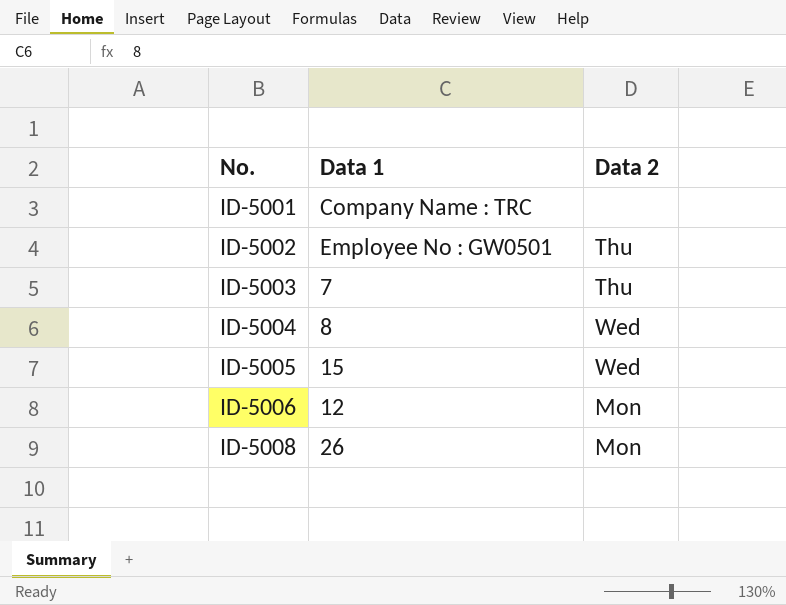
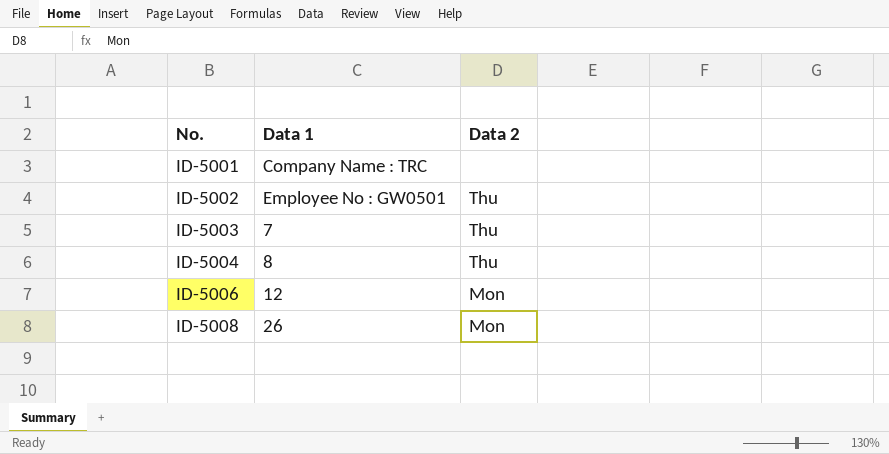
row ID-5005: 15 | Wed -> none
ID-5004 | Data 2: Wed -> Thu

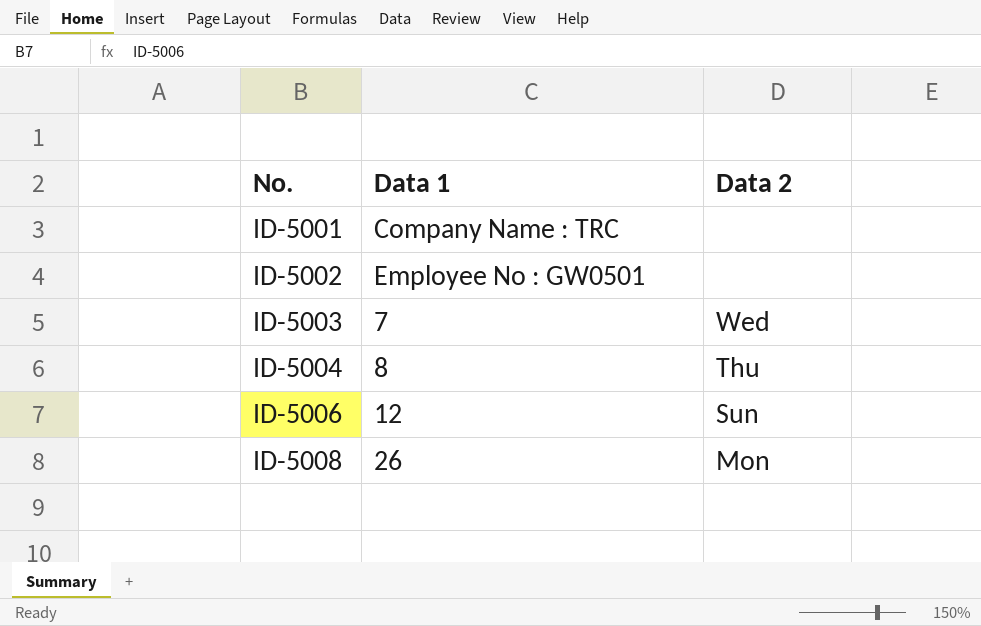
ID-5002 | Data 2: Thu -> none
ID-5003 | Data 2: Thu -> Wed
ID-5006 | Data 2: Mon -> Sun

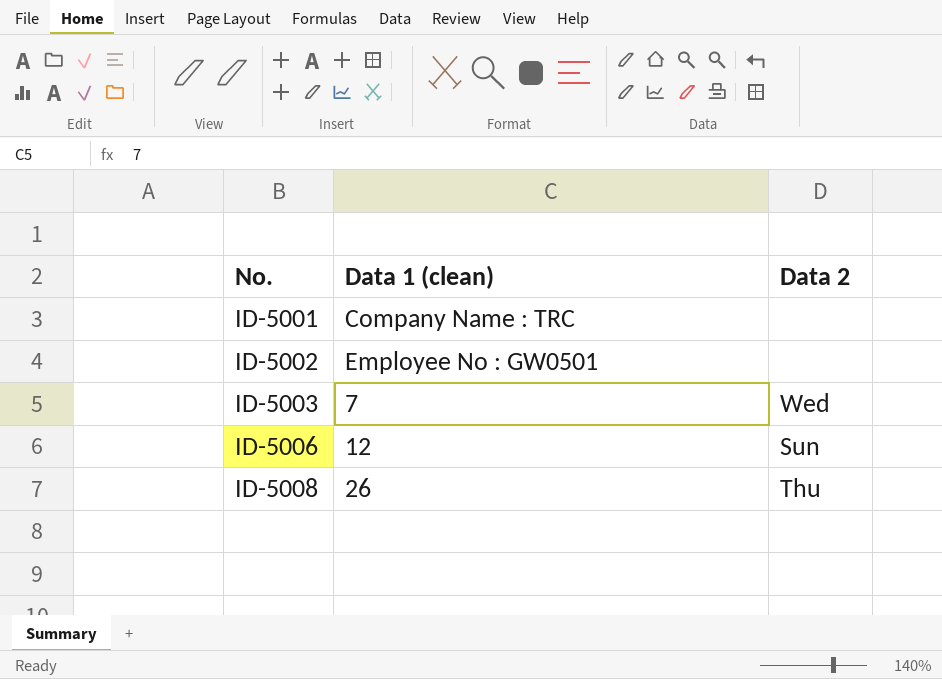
column name: Data 1 -> Data 1 (clean)
row ID-5004: 8 | Thu -> none
ID-5008 | Data 2: Mon -> Thu

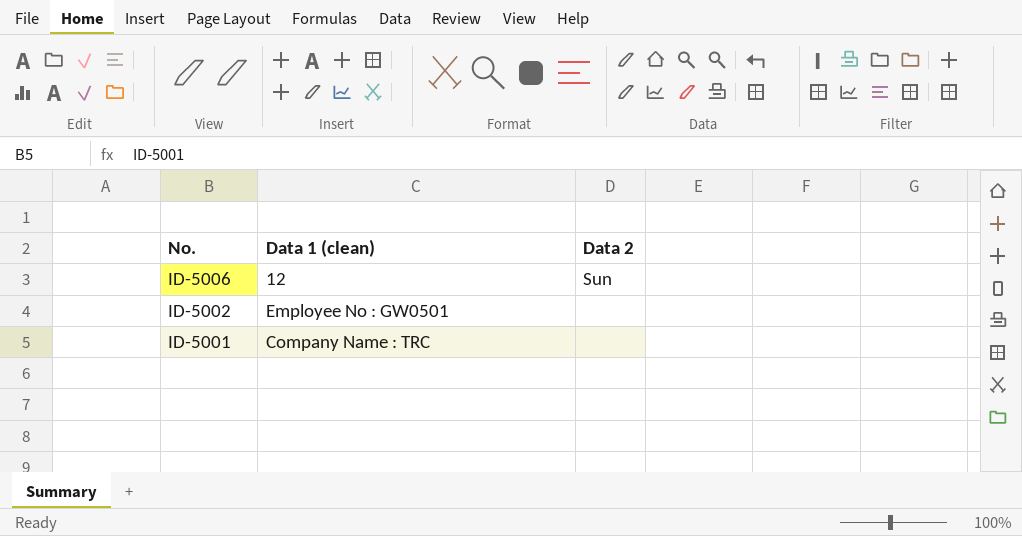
row order: No. ascending -> No. descending
row ID-5003: 7 | Wed -> none
row ID-5008: 26 | Thu -> none

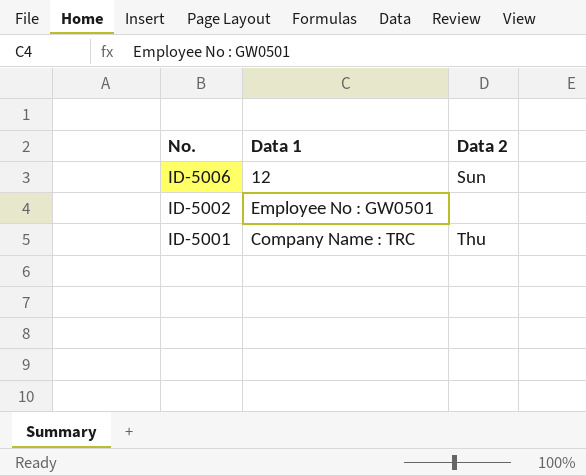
column name: Data 1 (clean) -> Data 1
ID-5001 | Data 2: none -> Thu

